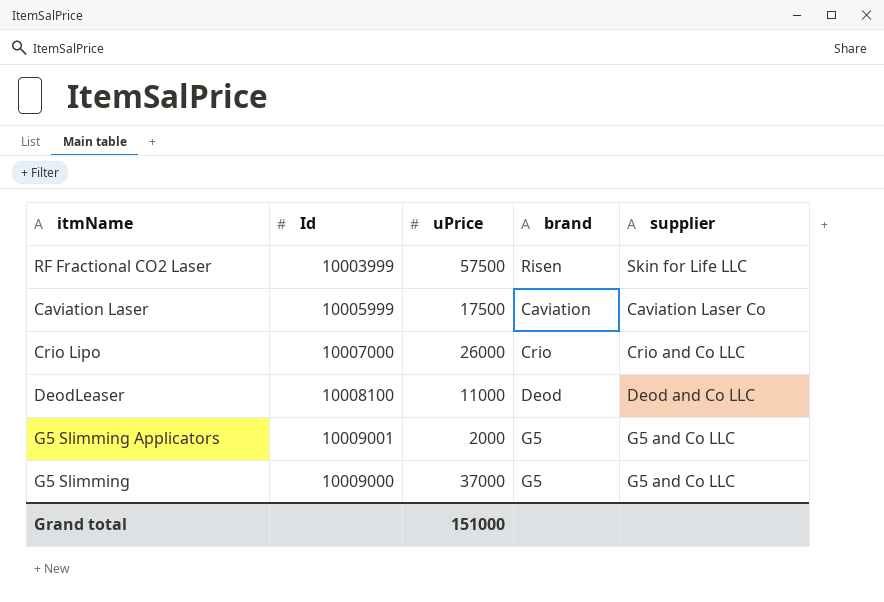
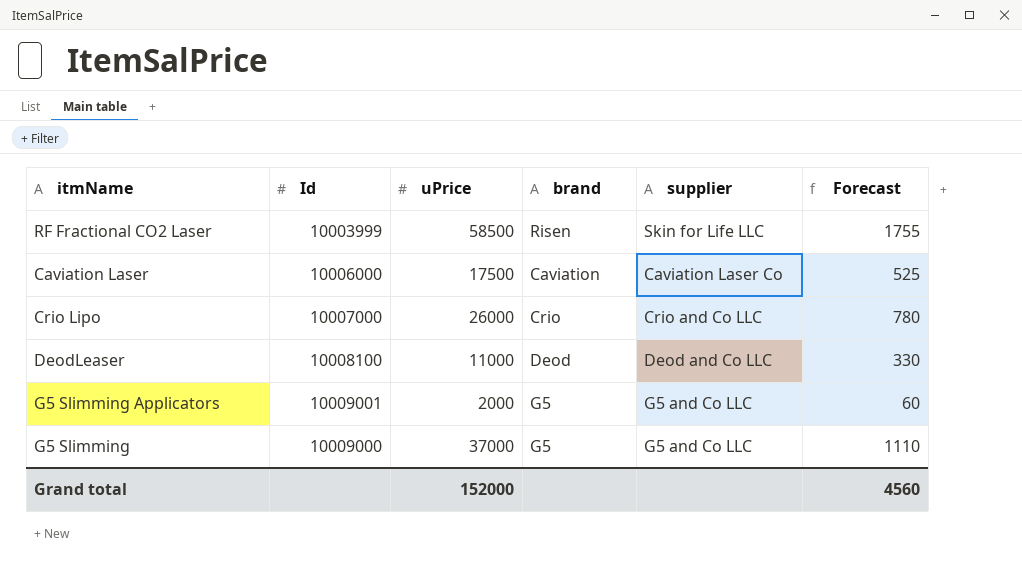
column Forecast | formula: none -> [uPrice] * 0.03
RF Fractional CO2 Laser | uPrice: 57500 -> 58500
Caviation Laser | Id: 10005999 -> 10006000
Grand total | uPrice: 151000 -> 152000

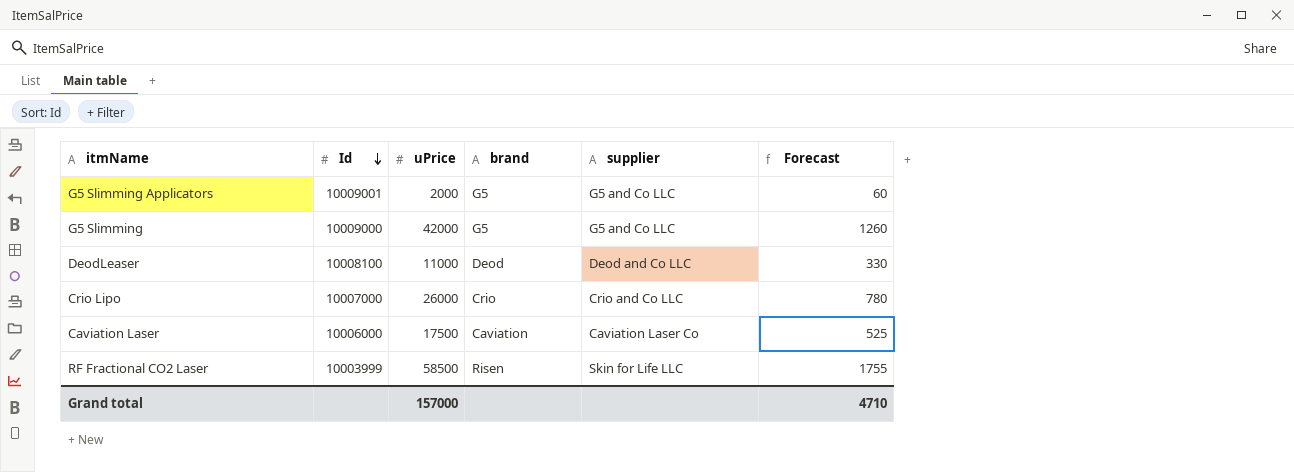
row order: none -> Id descending
G5 Slimming | uPrice: 37000 -> 42000
G5 Slimming | Forecast: 1110 -> 1260
Grand total | uPrice: 152000 -> 157000
Grand total | Forecast: 4560 -> 4710

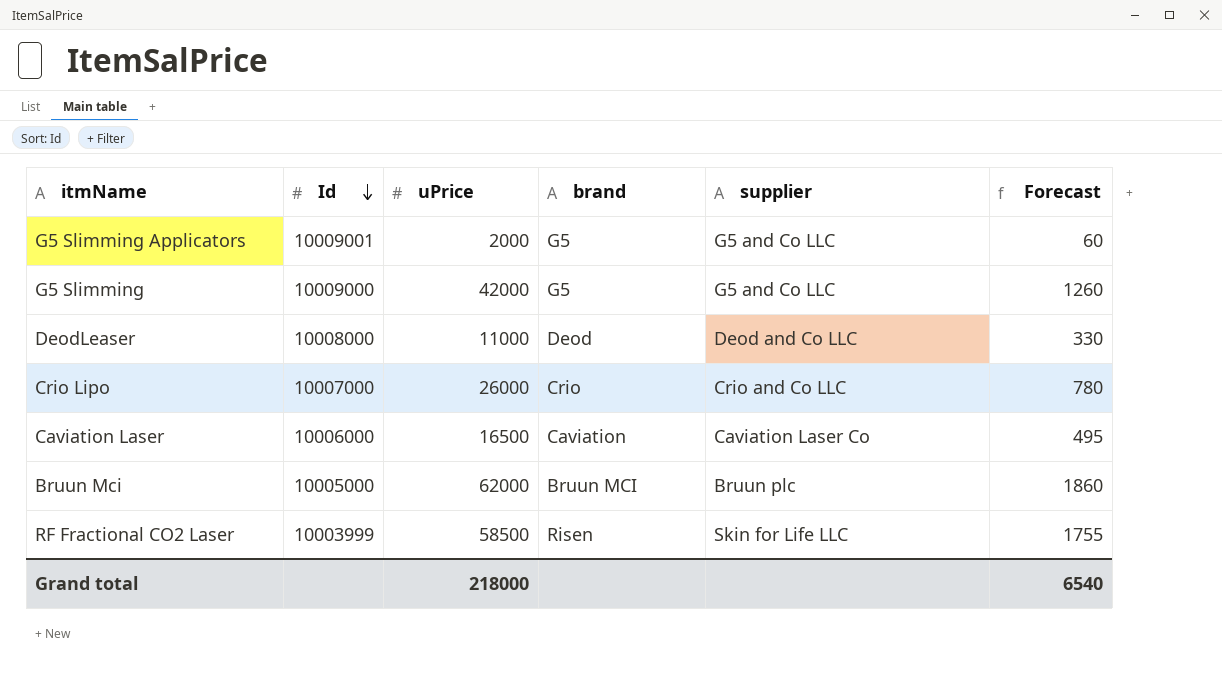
DeodLeaser | Id: 10008100 -> 10008000
Caviation Laser | uPrice: 17500 -> 16500
Caviation Laser | Forecast: 525 -> 495
row Bruun Mci: none -> 10005000 | 62000 | Bruun MCI | Bruun plc | 1860
Grand total | uPrice: 157000 -> 218000
Grand total | Forecast: 4710 -> 6540

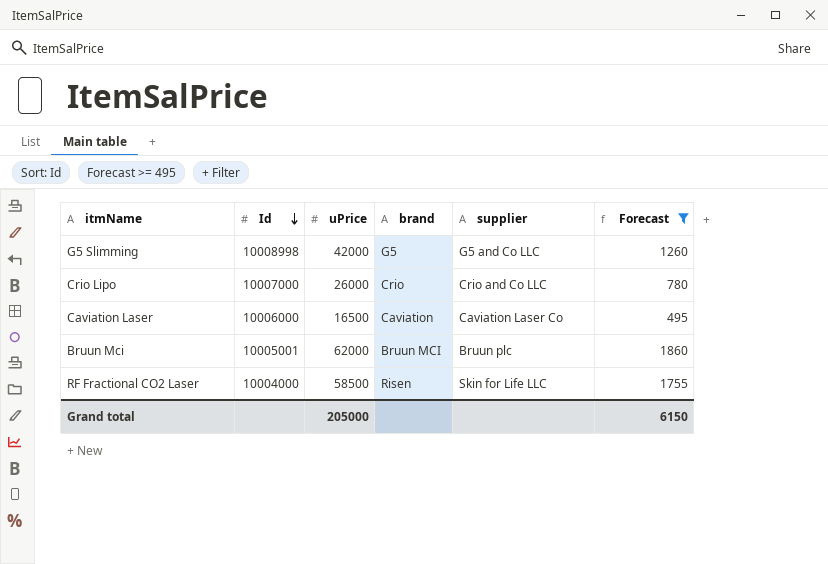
filter: none -> Forecast >= 495
G5 Slimming | Id: 10009000 -> 10008998
Bruun Mci | Id: 10005000 -> 10005001
RF Fractional CO2 Laser | Id: 10003999 -> 10004000
Grand total | uPrice: 218000 -> 205000
Grand total | Forecast: 6540 -> 6150

